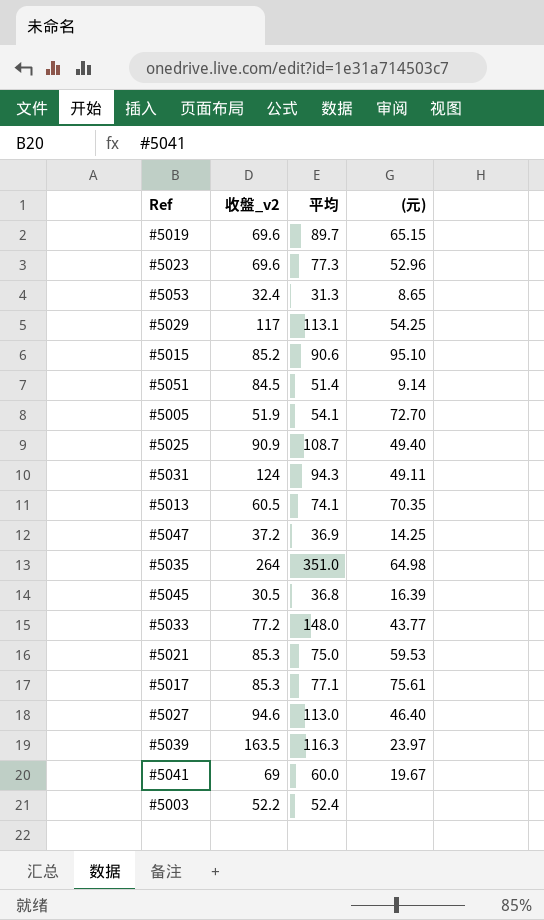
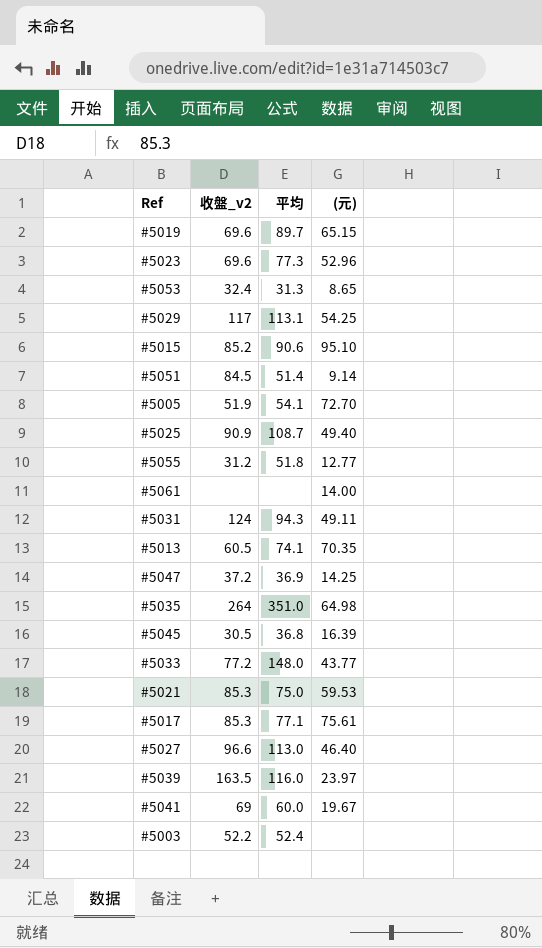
row #5055: none -> 31.2 | 51.8 | 12.77
row #5061: none -> none | none | 14.00
#5027 | 收盤_v2: 94.6 -> 96.6
#5039 | 平均: 116.3 -> 116.0

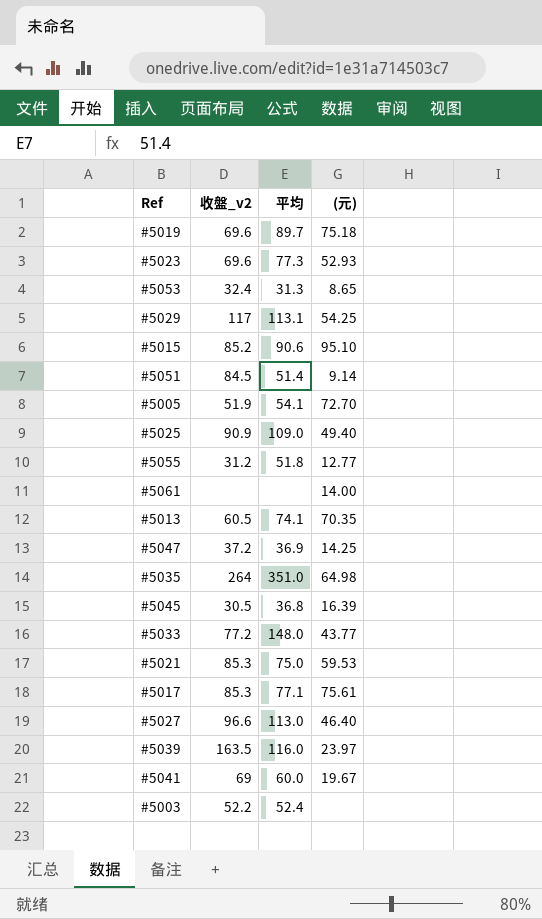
row #5031: 124 | 94.3 | 49.11 -> none
#5019 | (元): 65.15 -> 75.18
#5023 | (元): 52.96 -> 52.93
#5025 | 平均: 108.7 -> 109.0

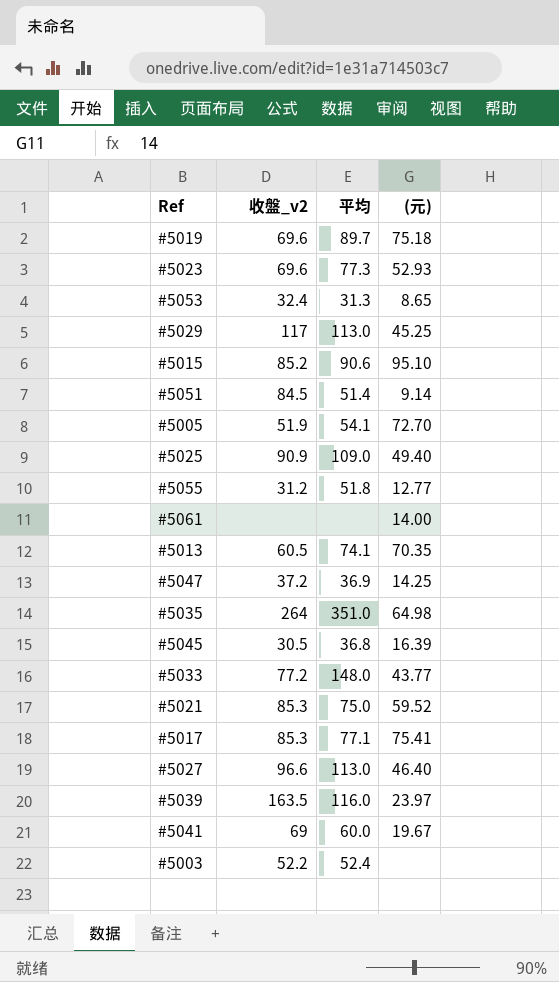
#5029 | 平均: 113.1 -> 113.0
#5029 | (元): 54.25 -> 45.25
#5021 | (元): 59.53 -> 59.52
#5017 | (元): 75.61 -> 75.41

